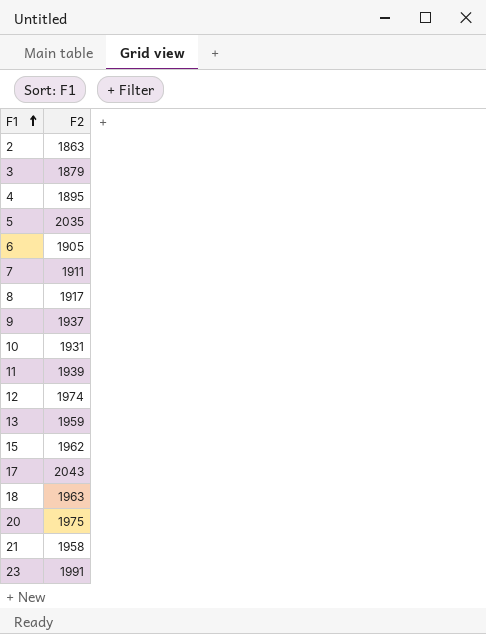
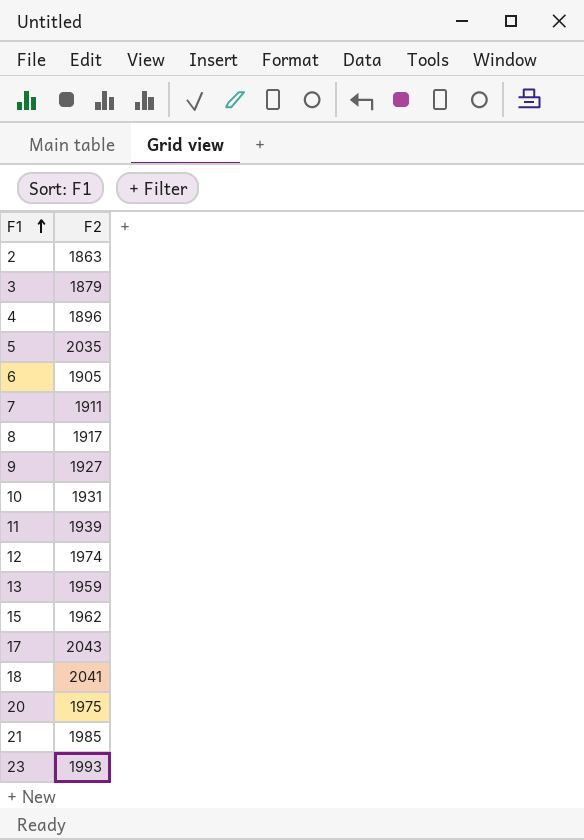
4 | F2: 1895 -> 1896
9 | F2: 1937 -> 1927
18 | F2: 1963 -> 2041
21 | F2: 1958 -> 1985
23 | F2: 1991 -> 1993

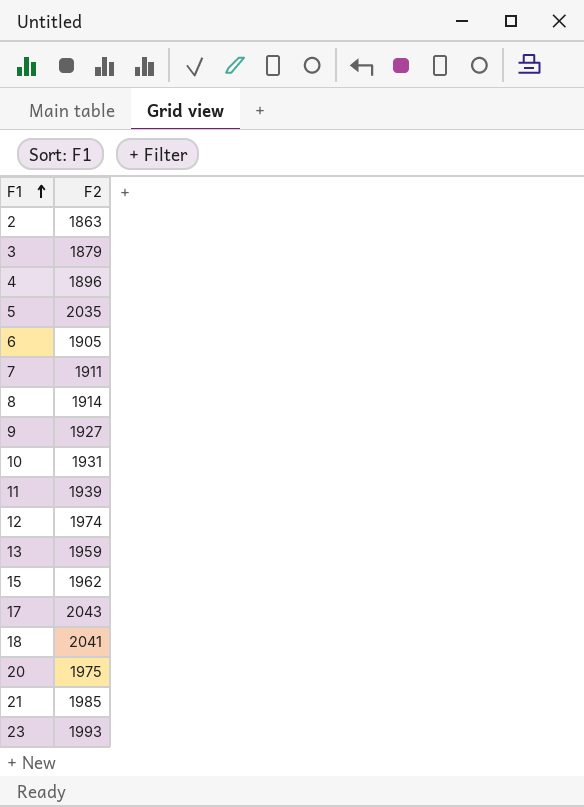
8 | F2: 1917 -> 1914

